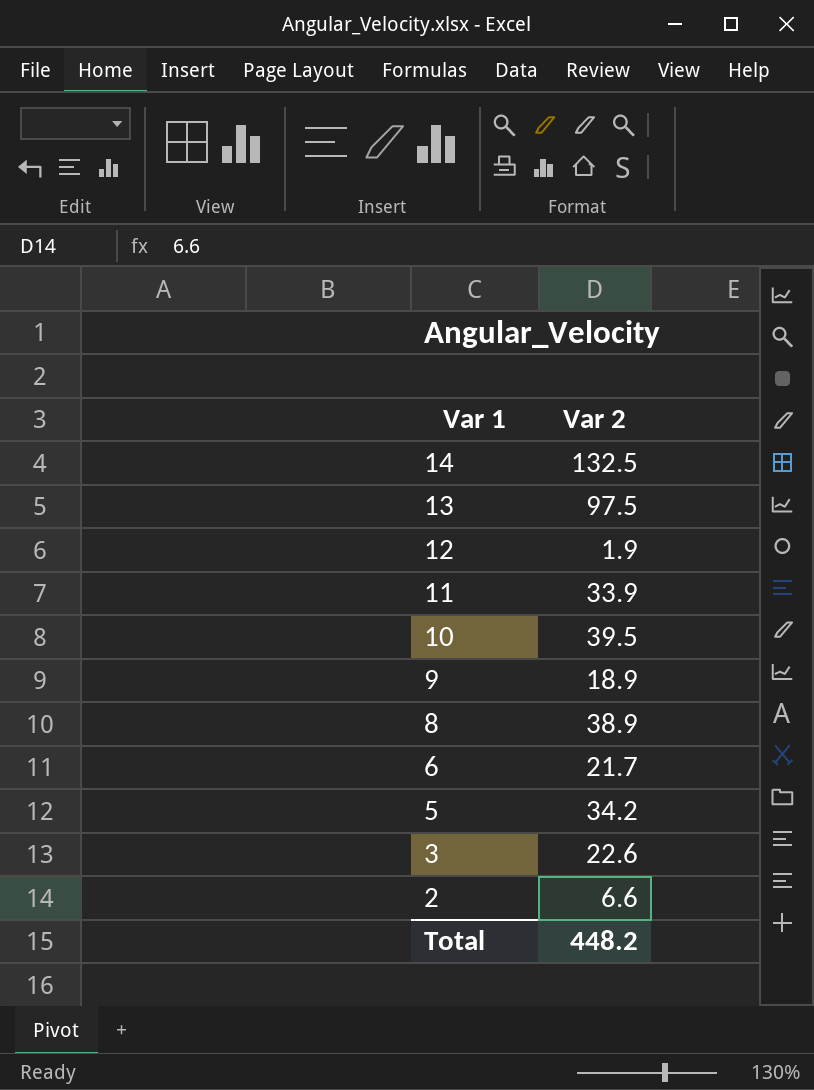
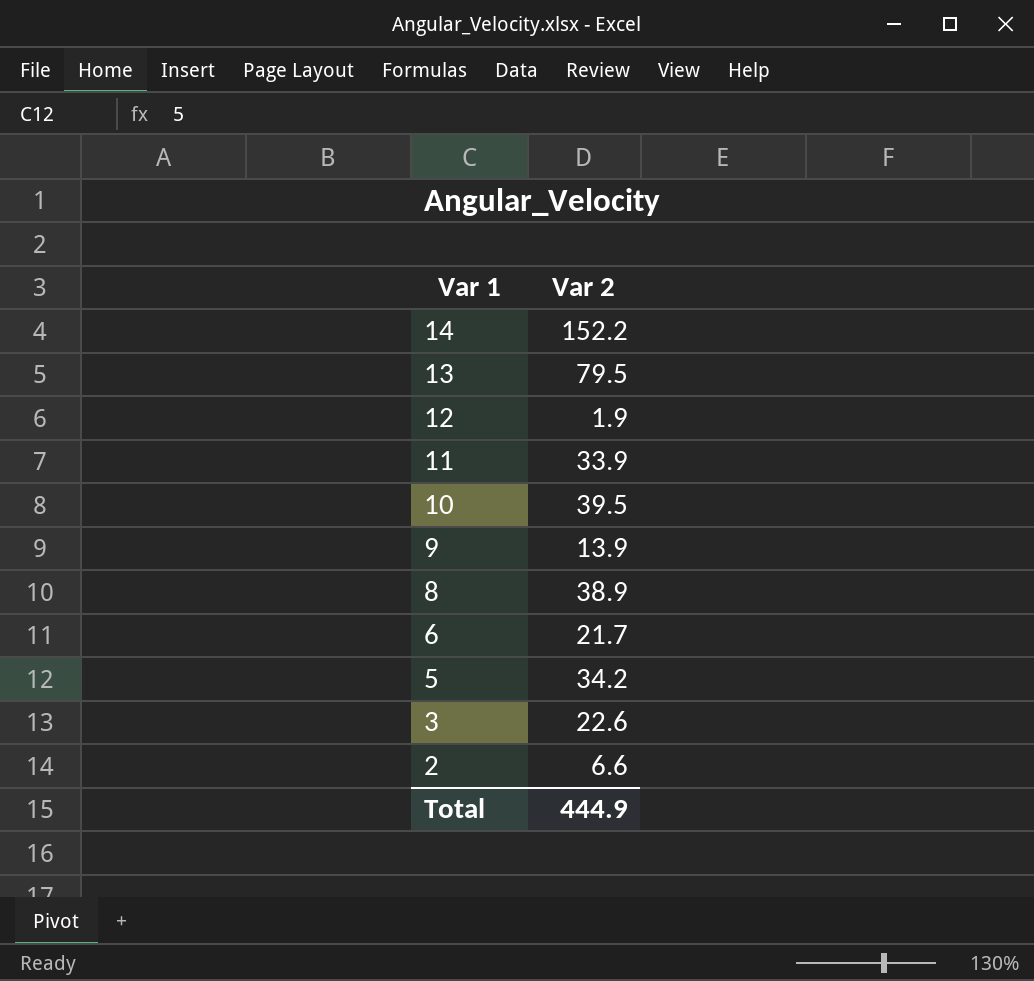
14 | Var 2: 132.5 -> 152.2
13 | Var 2: 97.5 -> 79.5
9 | Var 2: 18.9 -> 13.9
Total | Var 2: 448.2 -> 444.9

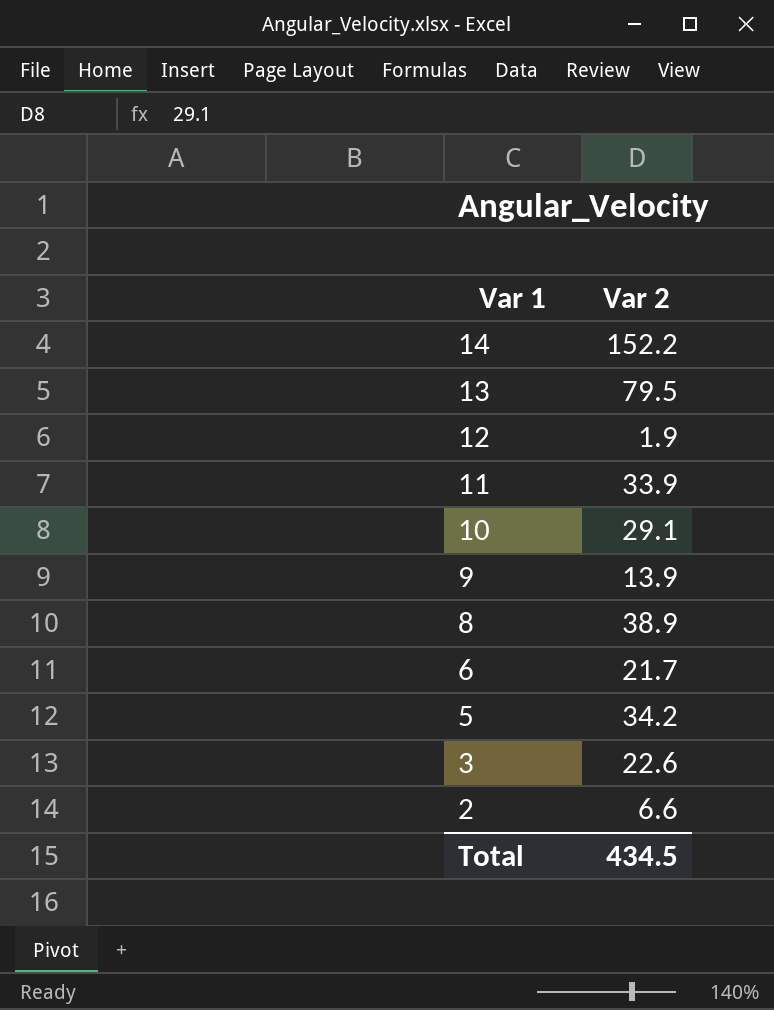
10 | Var 2: 39.5 -> 29.1
Total | Var 2: 444.9 -> 434.5

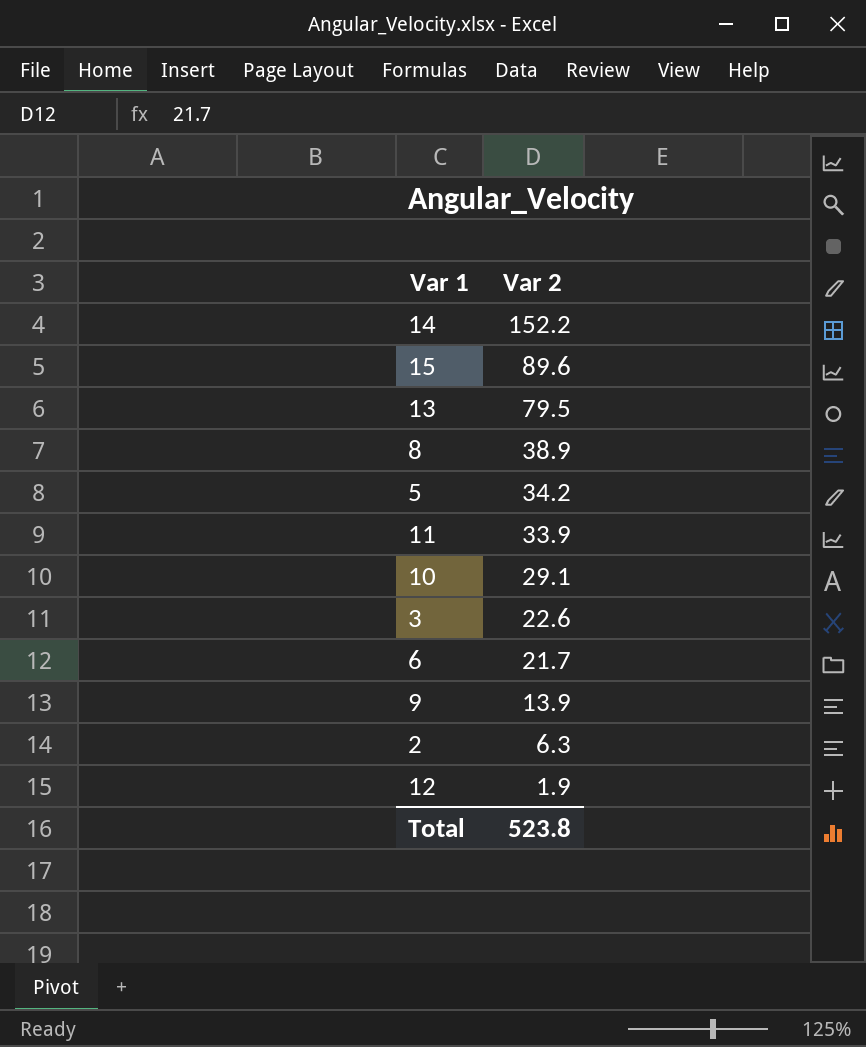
row order: Var 1 descending -> Var 2 descending
row 15: none -> 89.6
2 | Var 2: 6.6 -> 6.3
Total | Var 2: 434.5 -> 523.8

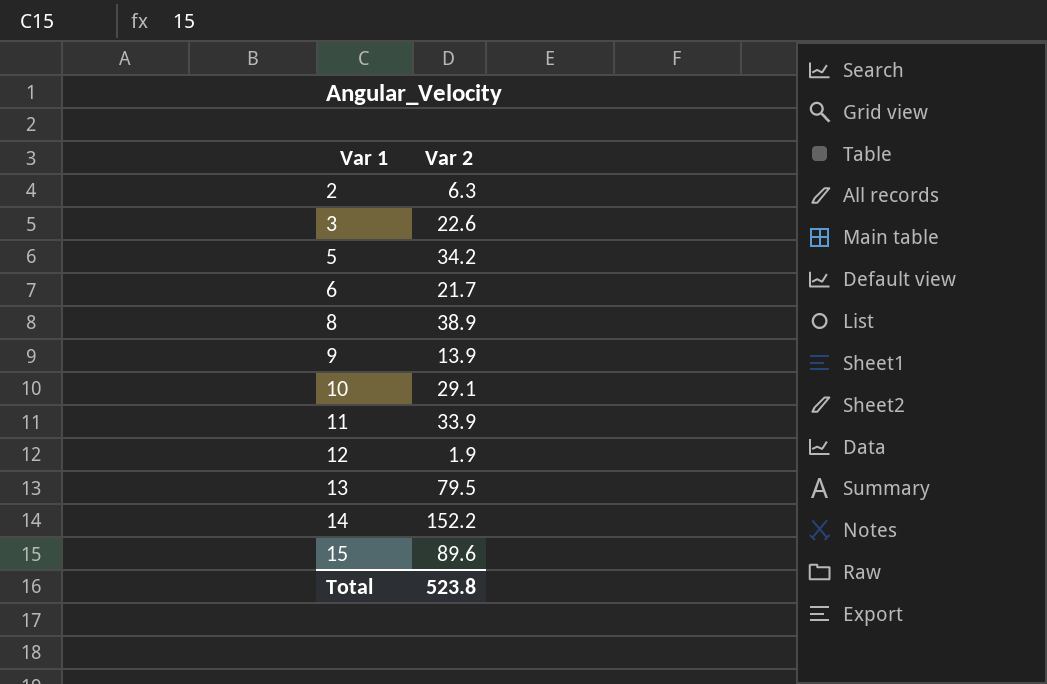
row order: Var 2 descending -> Var 1 ascending

